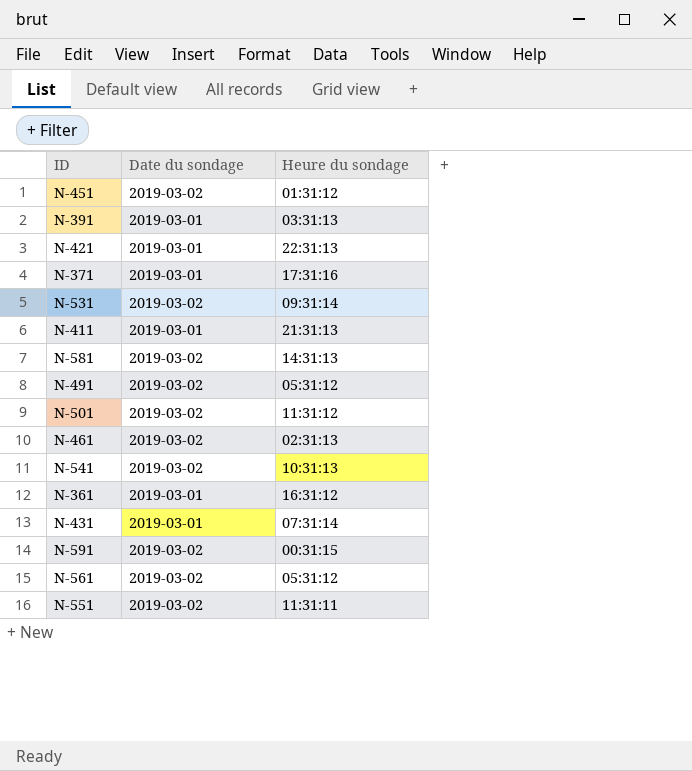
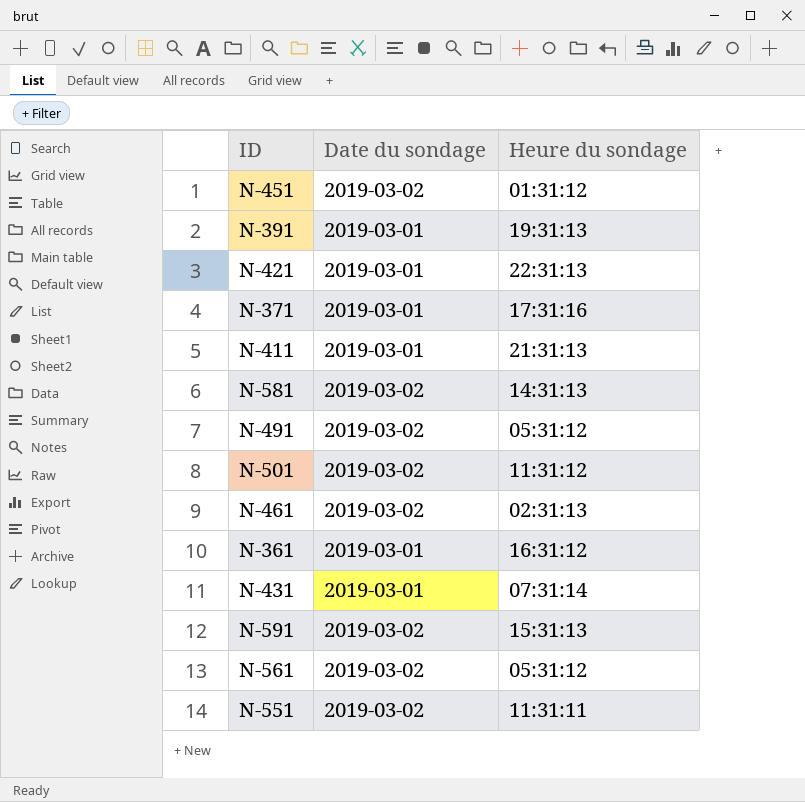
row N-531: 2019-03-02 | 09:31:14 -> none
row N-541: 2019-03-02 | 10:31:13 -> none
N-391 | Heure du sondage: 03:31:13 -> 19:31:13
N-591 | Heure du sondage: 00:31:15 -> 15:31:13

